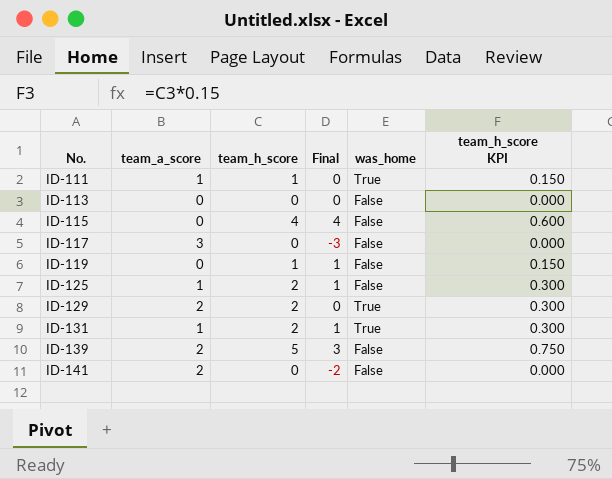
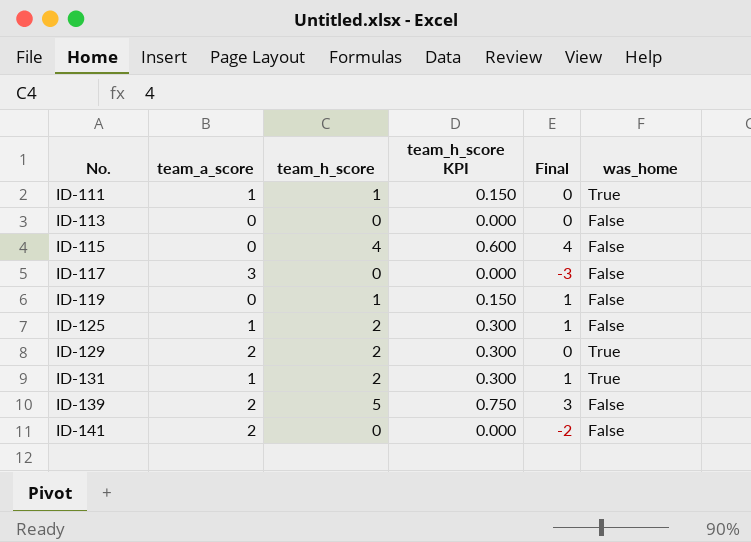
column team_h_score KPI | position: 6 -> 4

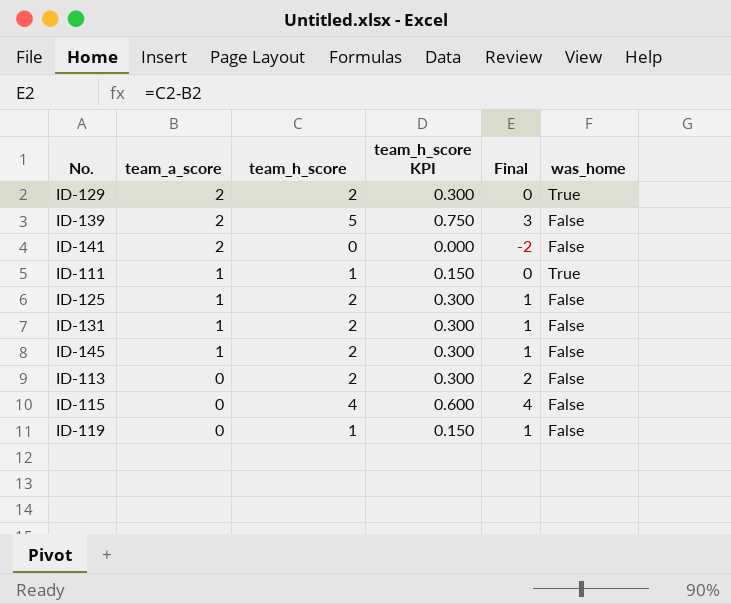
row order: No. ascending -> team_a_score descending
row ID-117: 3 | 0 | 0.000 | -3 | False -> none
ID-131 | was_home: True -> False
row ID-145: none -> 1 | 2 | 0.300 | 1 | False
ID-113 | team_h_score: 0 -> 2
ID-113 | team_h_score KPI: 0.000 -> 0.300
ID-113 | Final: 0 -> 2

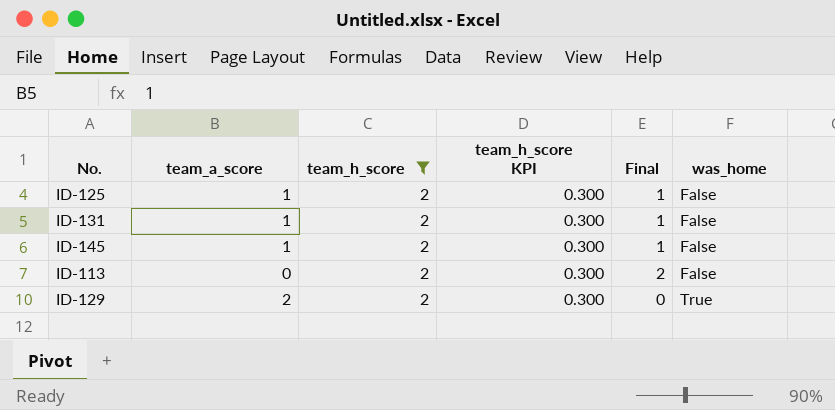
filter: none -> team_h_score = 2
row order: team_a_score descending -> was_home ascending

